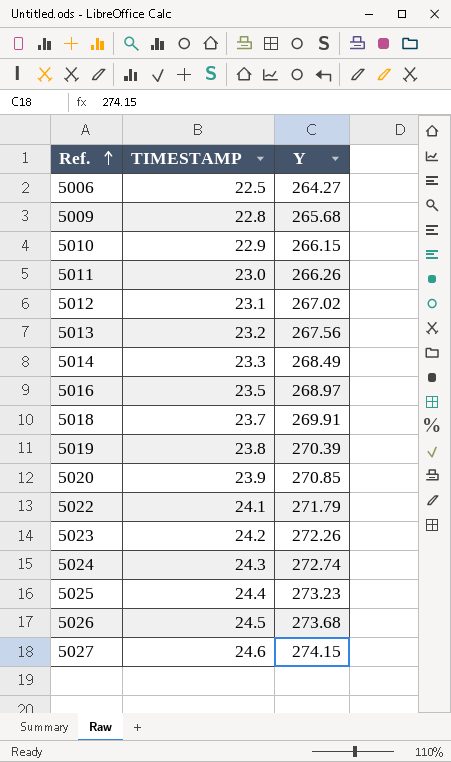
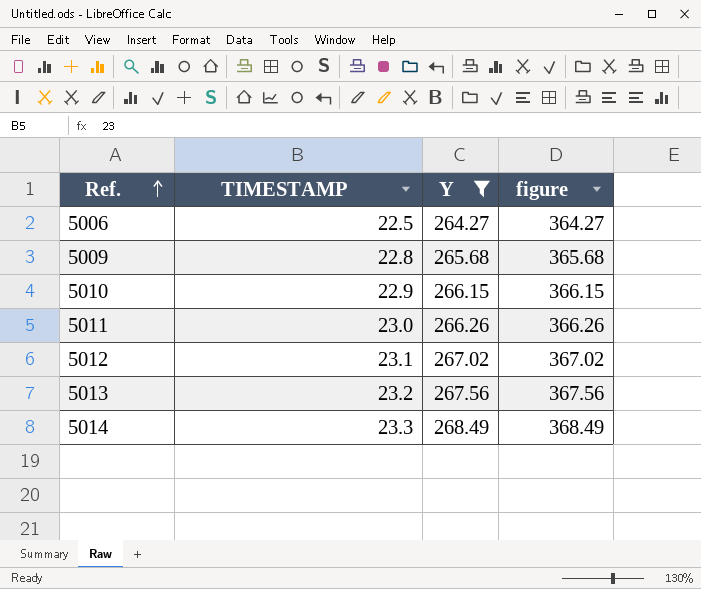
filter: none -> Y <= 268.49
column figure | formula: none -> [Y] + 100

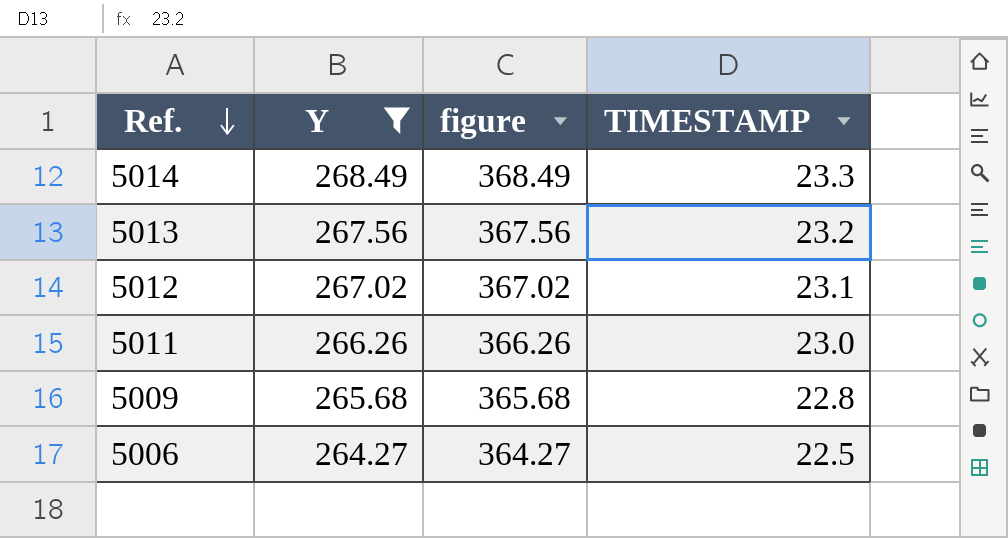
row order: Ref. ascending -> Ref. descending
column TIMESTAMP | position: 2 -> 4
row 5010: 22.9 | 266.15 | 366.15 -> none

